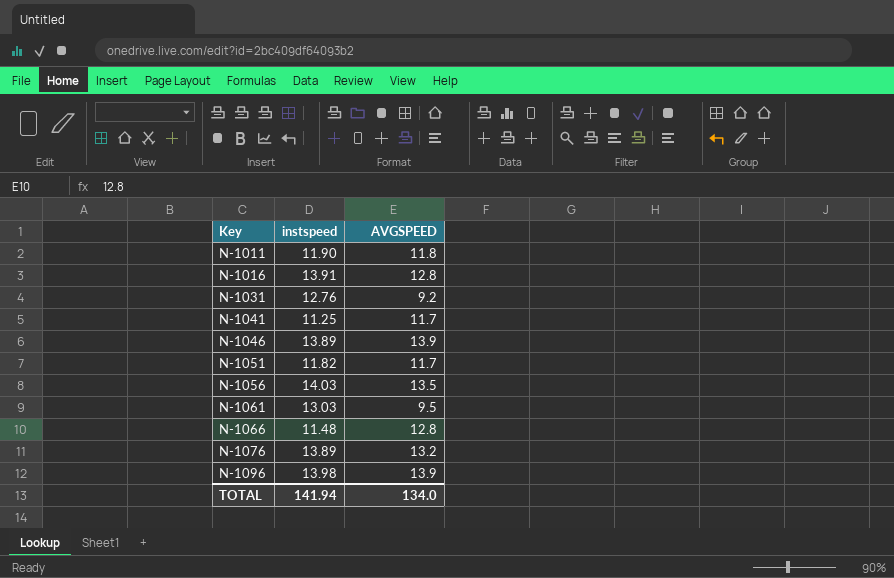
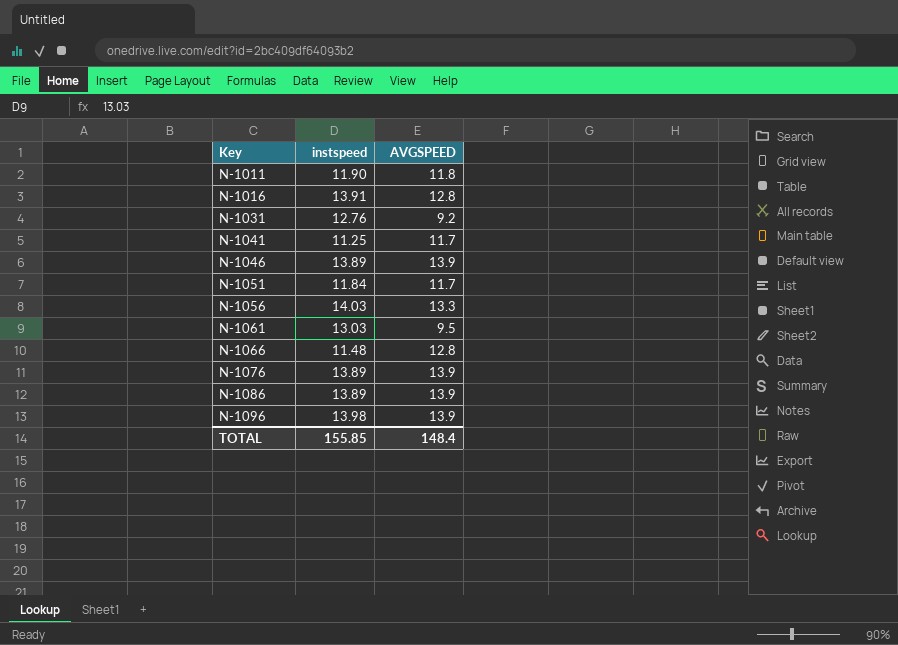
N-1051 | instspeed: 11.82 -> 11.84
N-1056 | AVGSPEED: 13.5 -> 13.3
N-1076 | AVGSPEED: 13.2 -> 13.9
row N-1086: none -> 13.89 | 13.9
TOTAL | instspeed: 141.94 -> 155.85
TOTAL | AVGSPEED: 134.0 -> 148.4

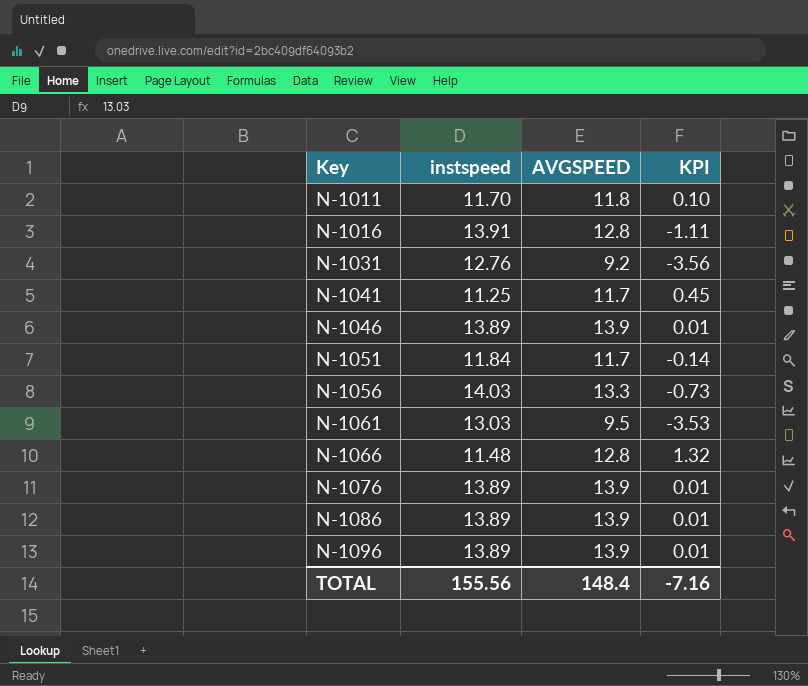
column KPI | formula: none -> [AVGSPEED] - [instspeed]
N-1011 | instspeed: 11.90 -> 11.70
N-1096 | instspeed: 13.98 -> 13.89
TOTAL | instspeed: 155.85 -> 155.56

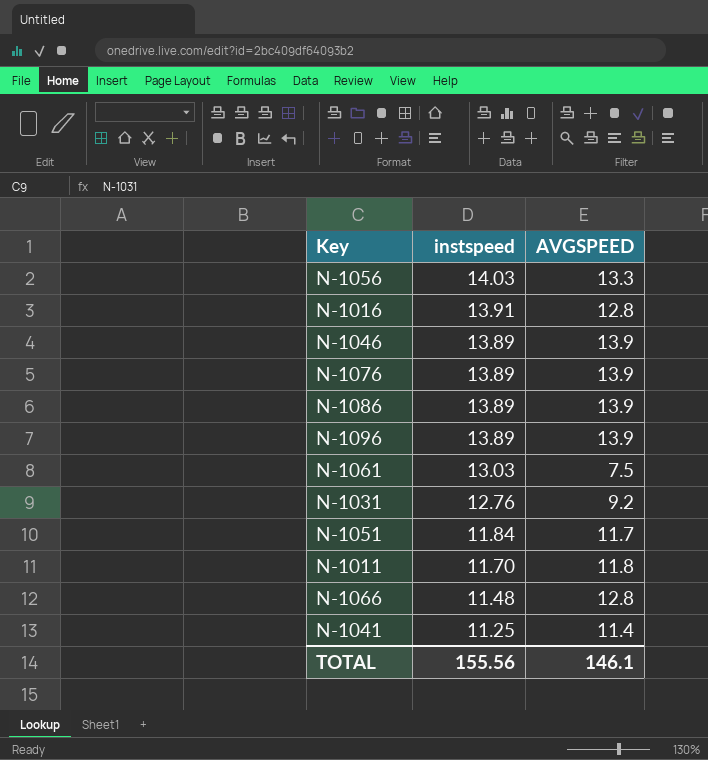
row order: Key ascending -> instspeed descending
column KPI | formula: [AVGSPEED] - [instspeed] -> none
N-1061 | AVGSPEED: 9.5 -> 7.5
N-1041 | AVGSPEED: 11.7 -> 11.4
TOTAL | AVGSPEED: 148.4 -> 146.1

